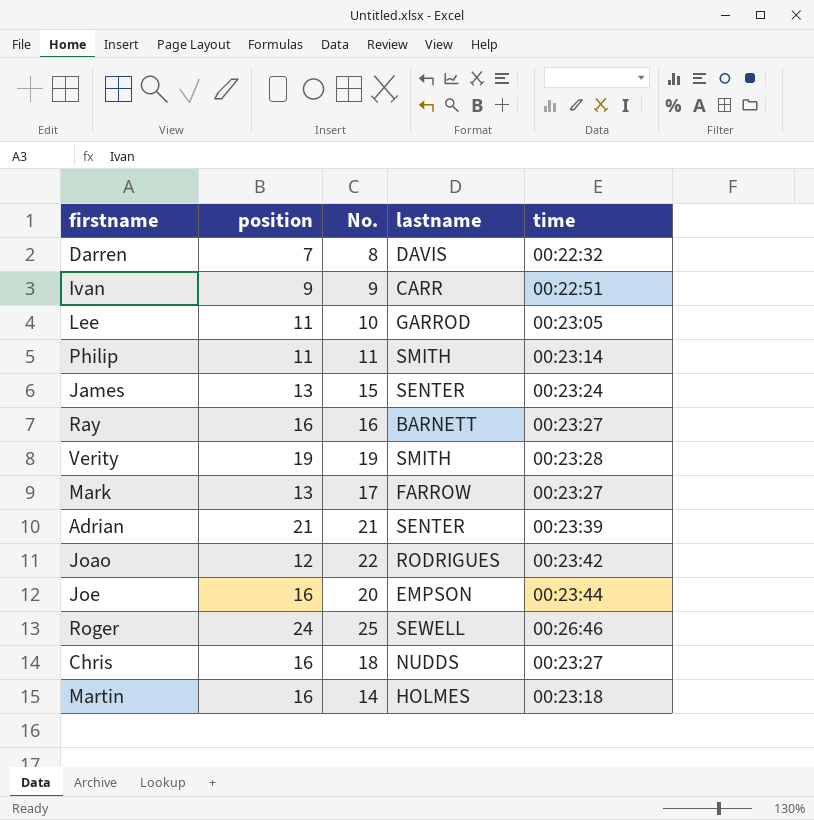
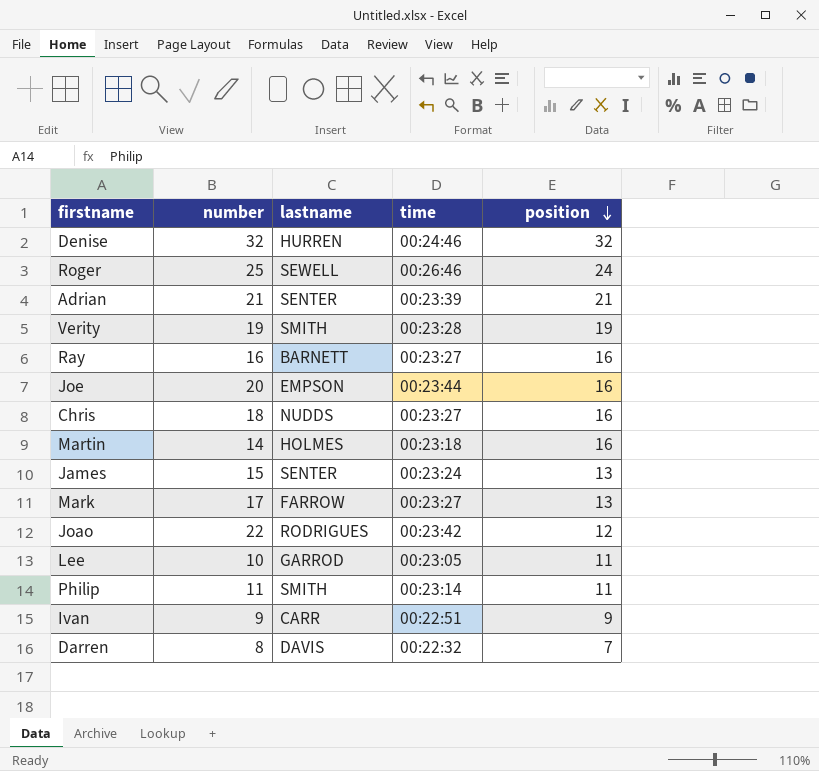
row order: none -> position descending
column name: No. -> number
column position | position: 2 -> 5
row Denise: none -> 32 | HURREN | 00:24:46 | 32

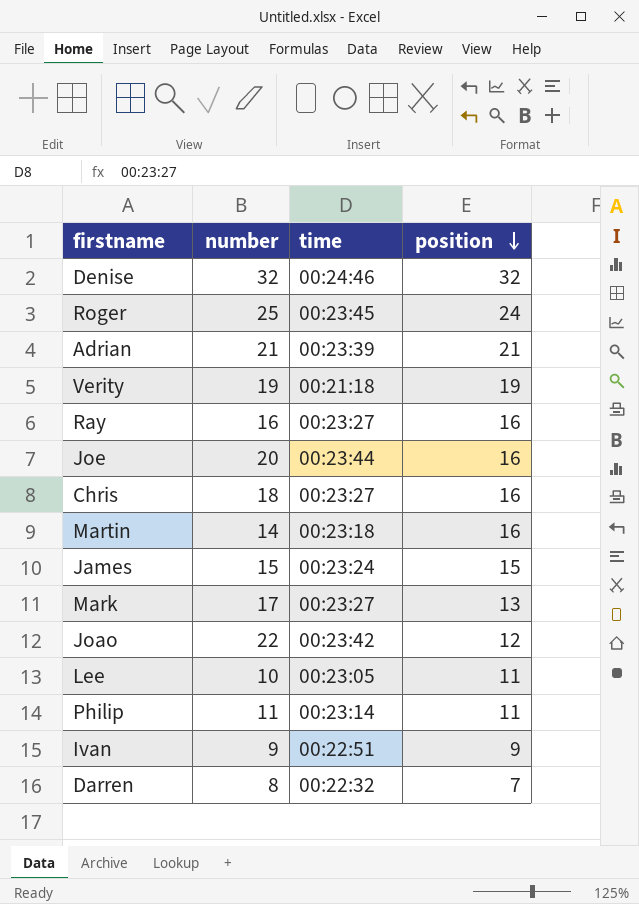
column lastname | position: 3 -> none
Roger | time: 00:26:46 -> 00:23:45
Verity | time: 00:23:28 -> 00:21:18
James | position: 13 -> 15

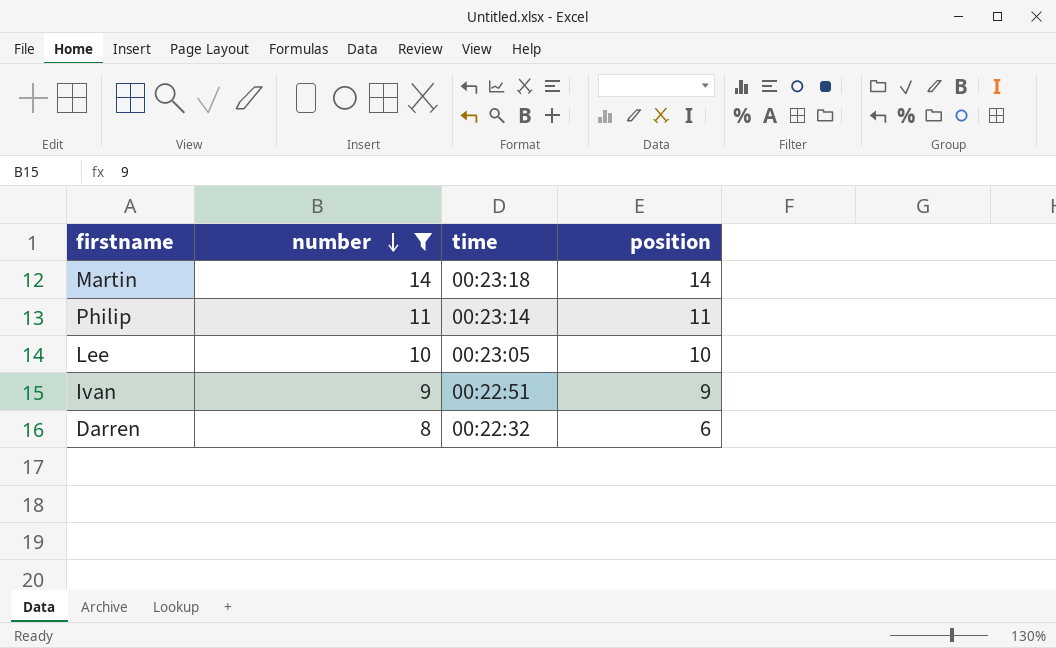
filter: none -> number <= 14
row order: position descending -> number descending
Martin | position: 16 -> 14
Lee | position: 11 -> 10
Darren | position: 7 -> 6

